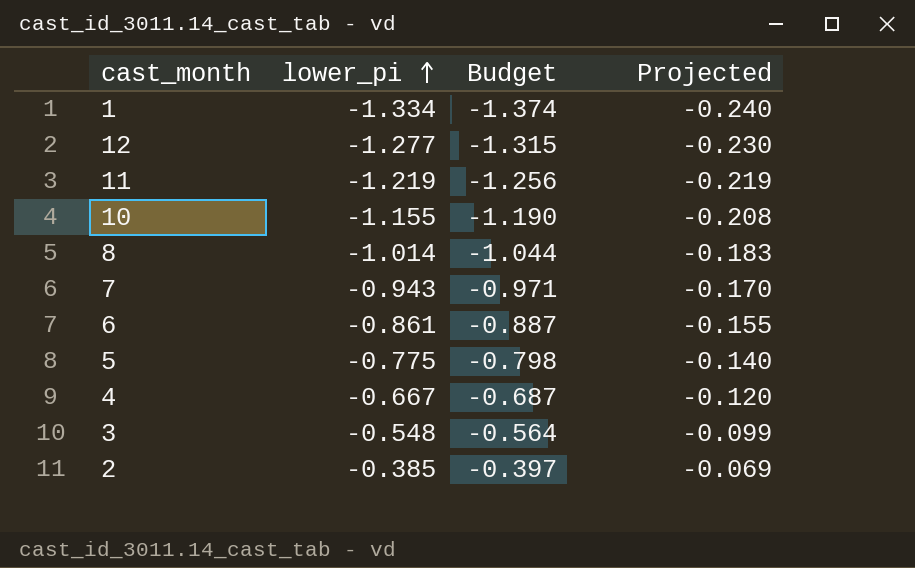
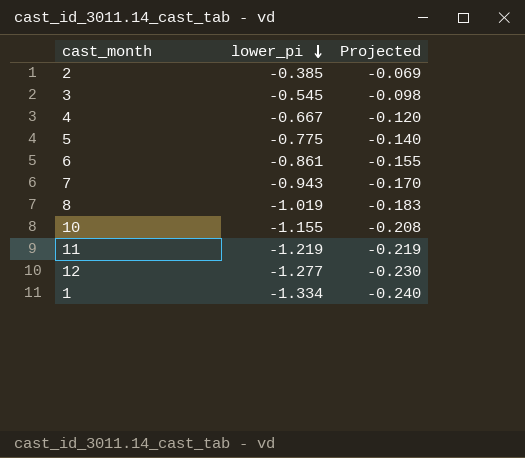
row order: lower_pi ascending -> lower_pi descending
column Budget | formula: [lower_pi] * 1.03 -> none
3 | lower_pi: -0.548 -> -0.545
3 | Projected: -0.099 -> -0.098
8 | lower_pi: -1.014 -> -1.019

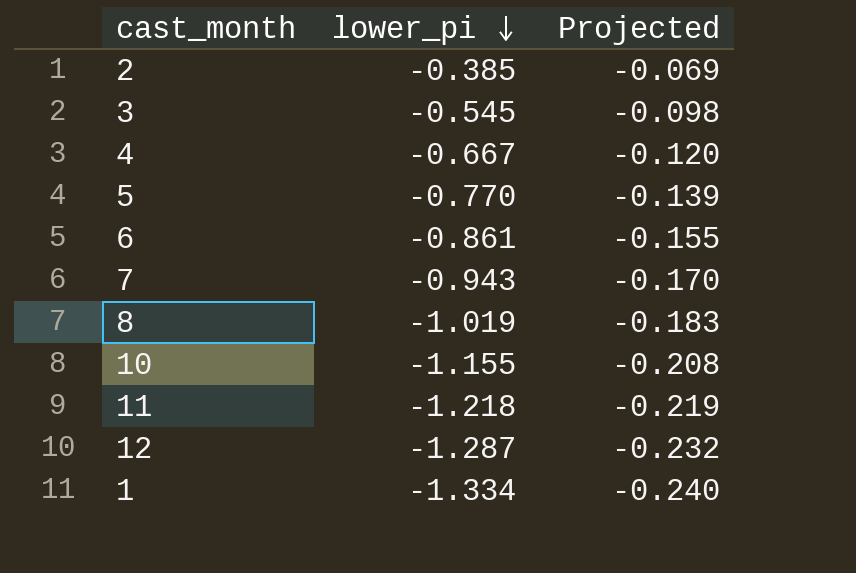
5 | lower_pi: -0.775 -> -0.770
5 | Projected: -0.140 -> -0.139
11 | lower_pi: -1.219 -> -1.218
12 | lower_pi: -1.277 -> -1.287
12 | Projected: -0.230 -> -0.232

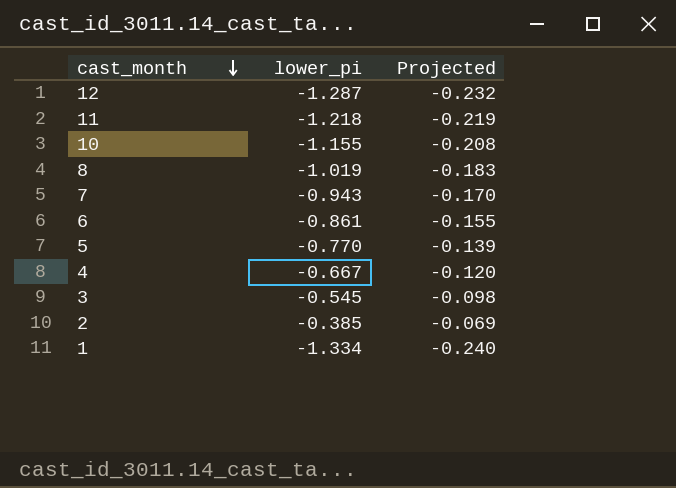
row order: lower_pi descending -> cast_month descending

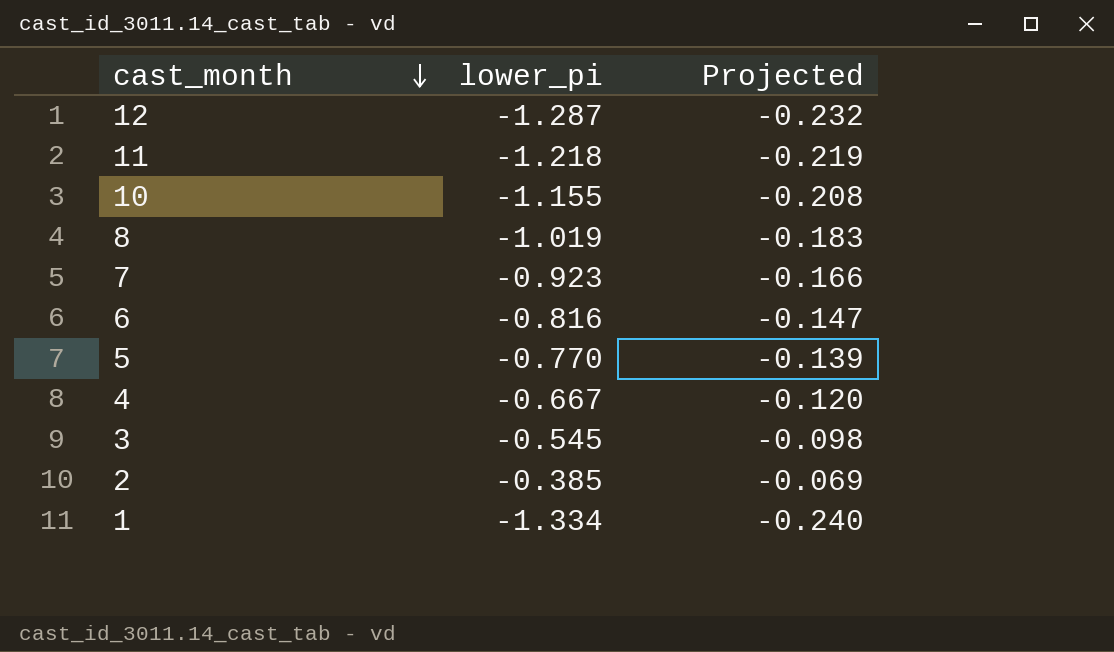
7 | lower_pi: -0.943 -> -0.923
7 | Projected: -0.170 -> -0.166
6 | lower_pi: -0.861 -> -0.816
6 | Projected: -0.155 -> -0.147

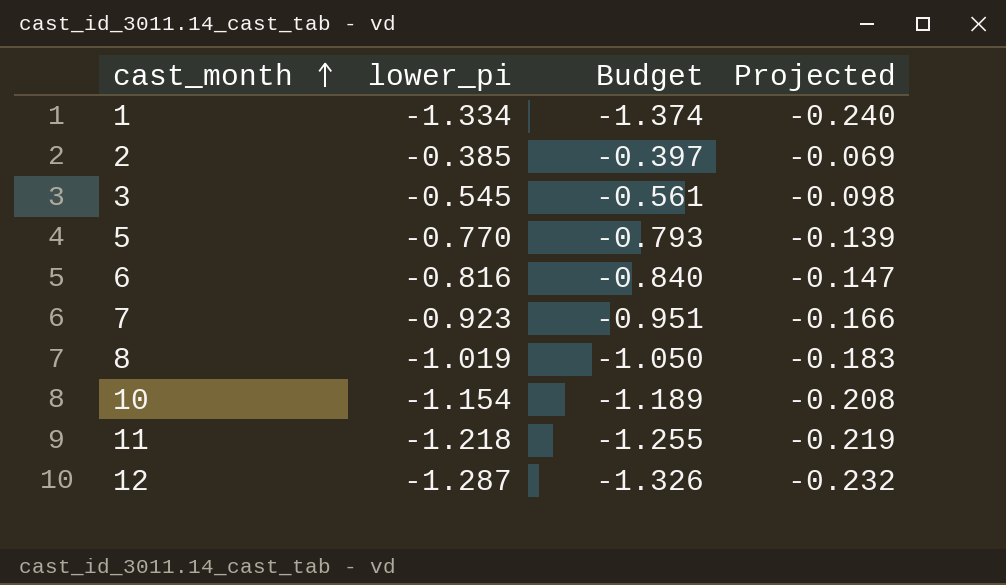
row order: cast_month descending -> cast_month ascending
column Budget | formula: none -> [lower_pi] * 1.03
row 4: -0.667 | -0.120 -> none
10 | lower_pi: -1.155 -> -1.154

